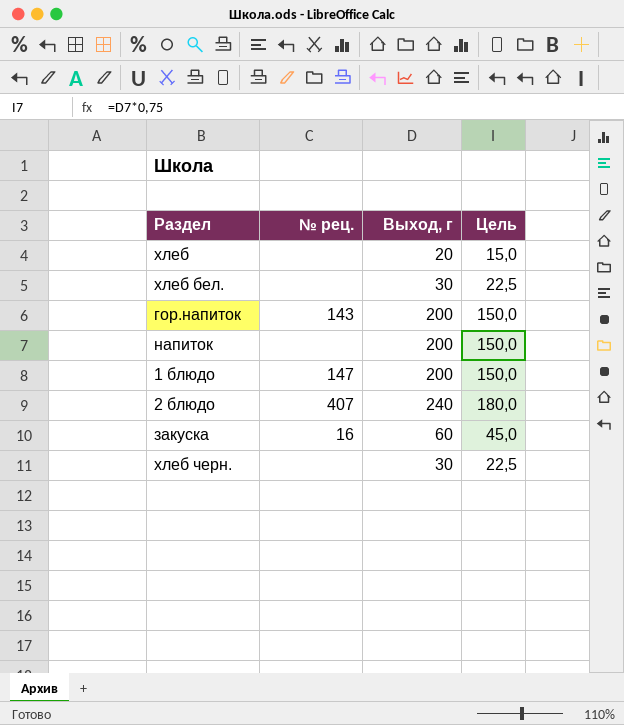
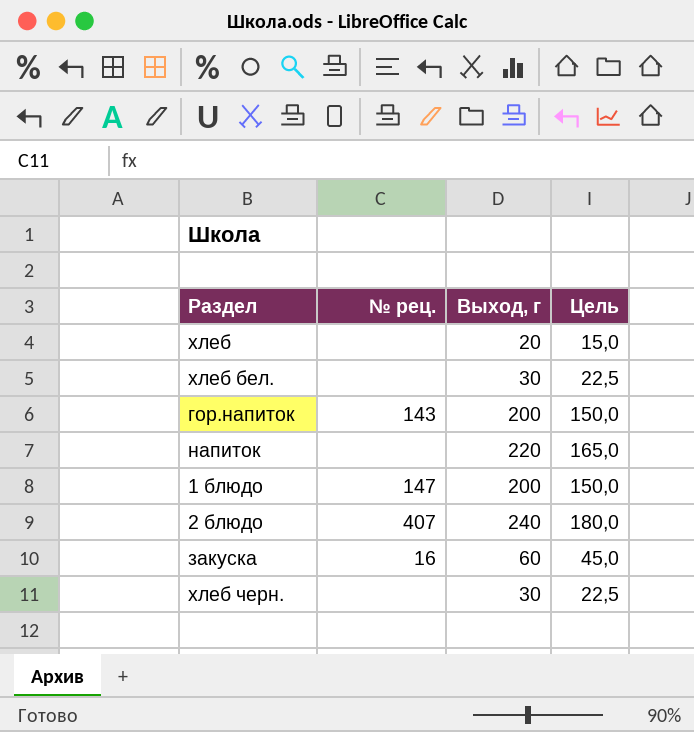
напиток | Выход, г: 200 -> 220
напиток | Цель: 150,0 -> 165,0

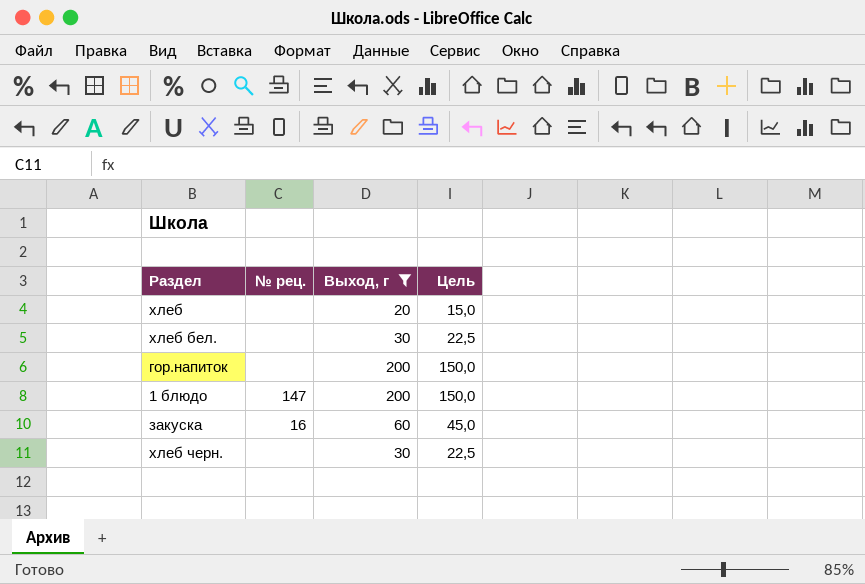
filter: none -> Выход, г <= 200
гор.напиток | № рец.: 143 -> none

